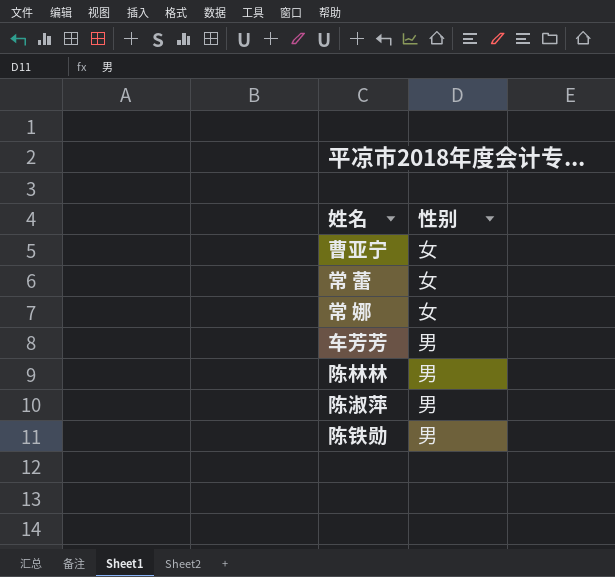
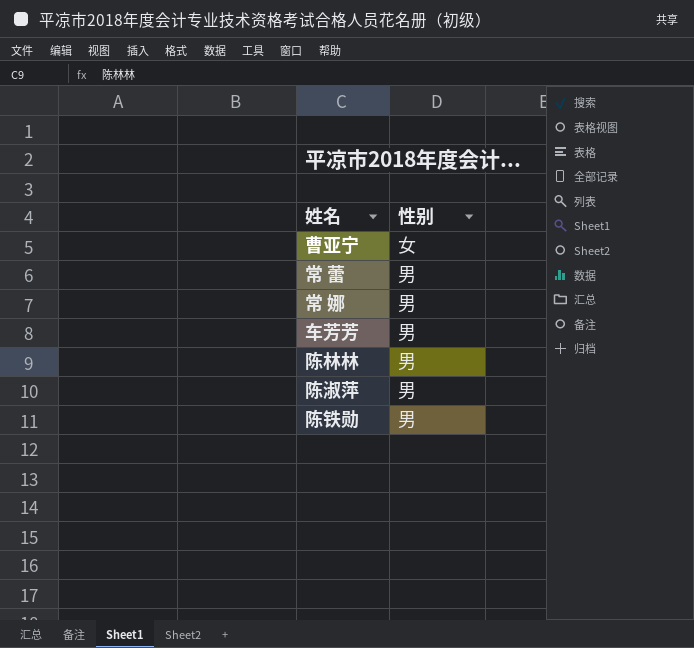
常 蕾 | 性别: 女 -> 男
常 娜 | 性别: 女 -> 男

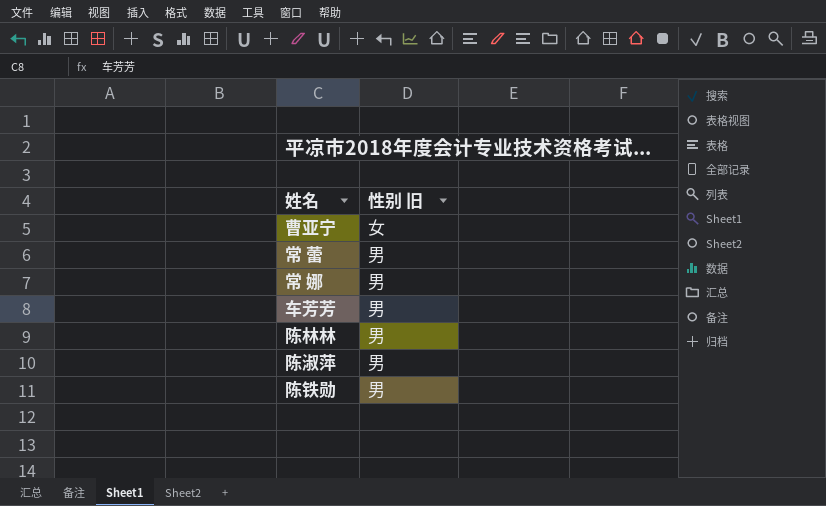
column name: 性别 -> 性别 旧

